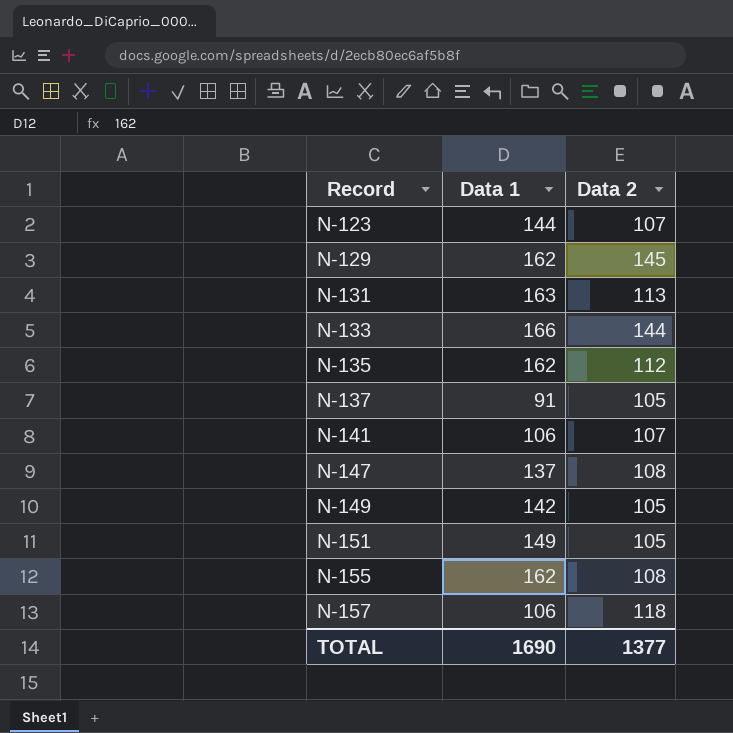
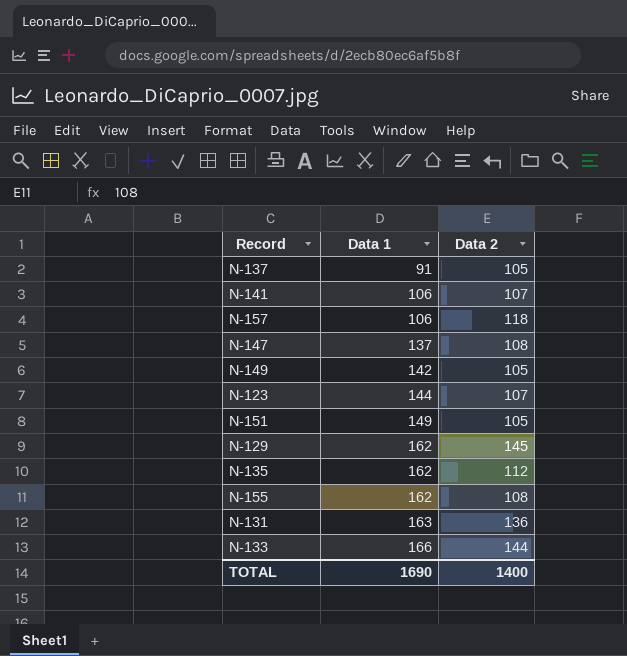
row order: Record ascending -> Data 1 ascending
N-131 | Data 2: 113 -> 136
TOTAL | Data 2: 1377 -> 1400

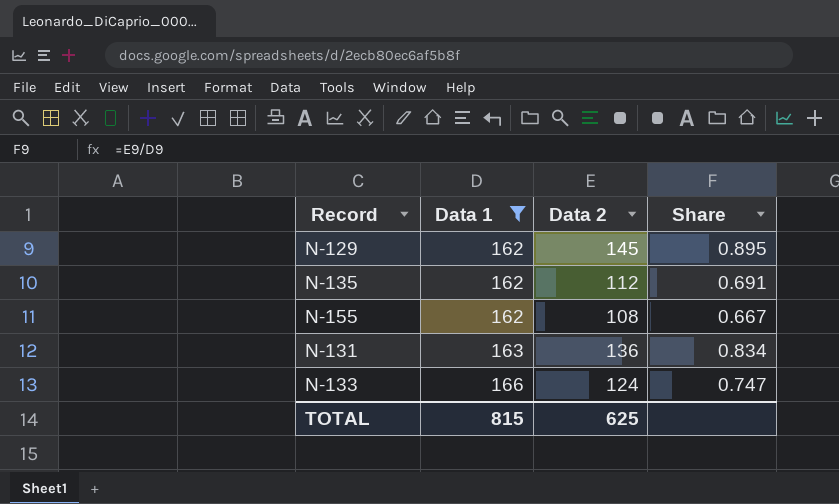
filter: none -> Data 1 >= 162
column Share | formula: none -> [Data 2] / [Data 1]
N-133 | Data 2: 144 -> 124
TOTAL | Data 1: 1690 -> 815
TOTAL | Data 2: 1400 -> 625

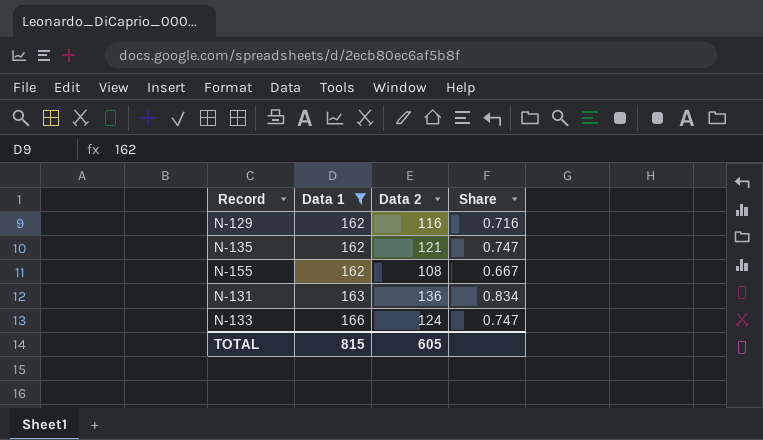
N-129 | Data 2: 145 -> 116
N-129 | Share: 0.895 -> 0.716
N-135 | Data 2: 112 -> 121
N-135 | Share: 0.691 -> 0.747
TOTAL | Data 2: 625 -> 605

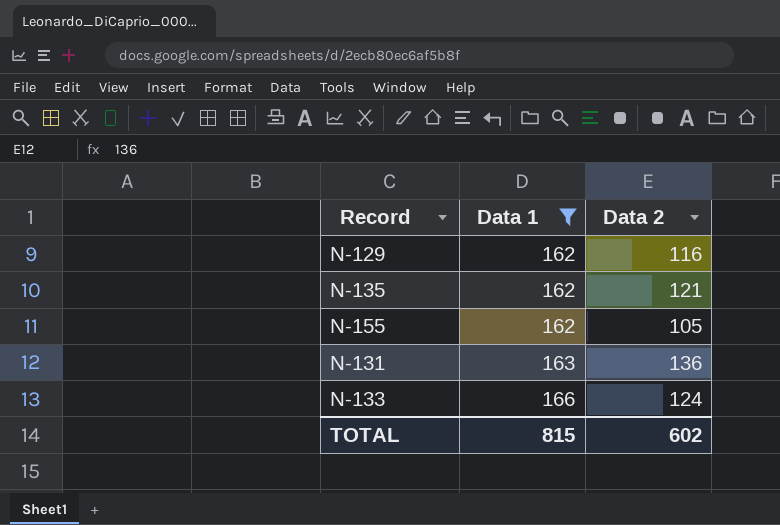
column Share | formula: [Data 2] / [Data 1] -> none
N-155 | Data 2: 108 -> 105
TOTAL | Data 2: 605 -> 602

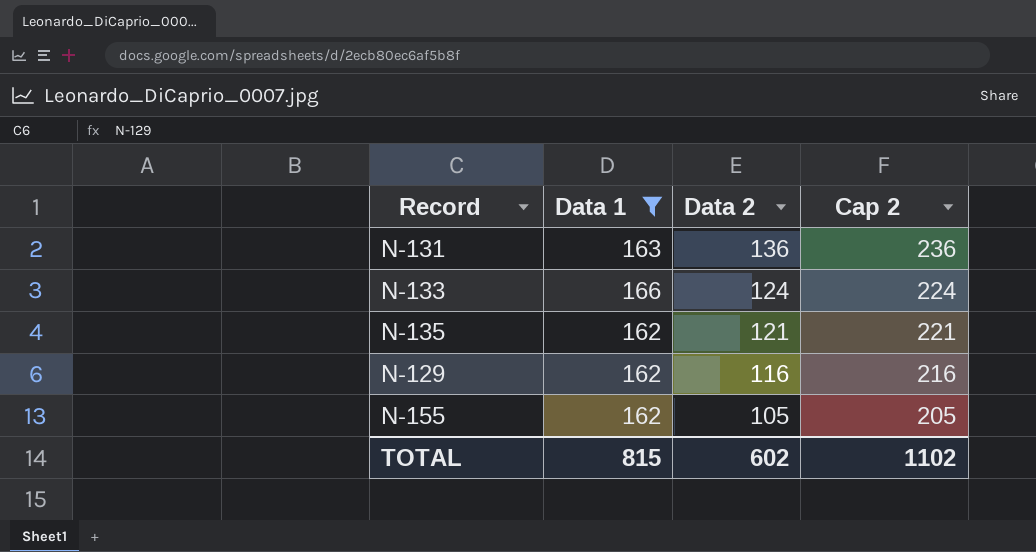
row order: Data 1 ascending -> Data 2 descending
column Cap 2 | formula: none -> [Data 2] + 100

